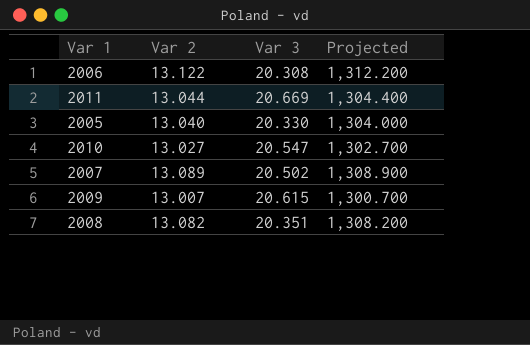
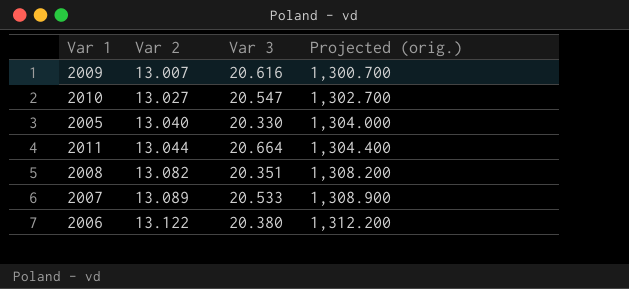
row order: none -> Var 2 ascending
column name: Projected -> Projected (orig.)
2009 | Var 3: 20.615 -> 20.616
2011 | Var 3: 20.669 -> 20.664
2007 | Var 3: 20.502 -> 20.533
2006 | Var 3: 20.308 -> 20.380

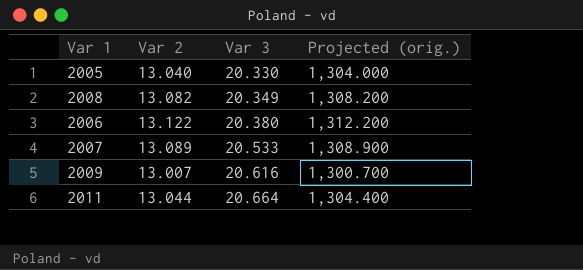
row order: Var 2 ascending -> Var 3 ascending
row 2010: 13.027 | 20.547 | 1,302.700 -> none
2008 | Var 3: 20.351 -> 20.349

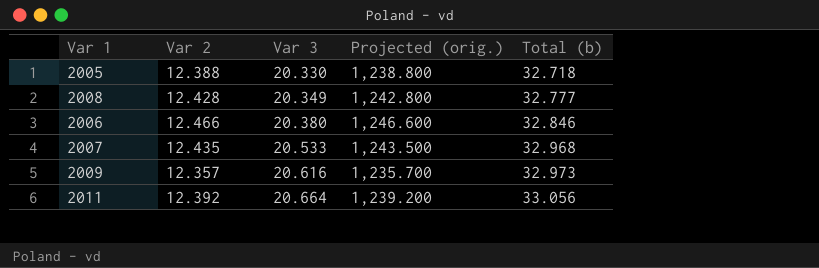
column Total (b) | formula: none -> [Var 2] + [Var 3]
2005 | Var 2: 13.040 -> 12.388
2005 | Projected (orig.): 1,304.000 -> 1,238.800
2008 | Var 2: 13.082 -> 12.428
2008 | Projected (orig.): 1,308.200 -> 1,242.800
2006 | Var 2: 13.122 -> 12.466
2006 | Projected (orig.): 1,312.200 -> 1,246.600
2007 | Var 2: 13.089 -> 12.435
2007 | Projected (orig.): 1,308.900 -> 1,243.500
2009 | Var 2: 13.007 -> 12.357
2009 | Projected (orig.): 1,300.700 -> 1,235.700
2011 | Var 2: 13.044 -> 12.392
2011 | Projected (orig.): 1,304.400 -> 1,239.200

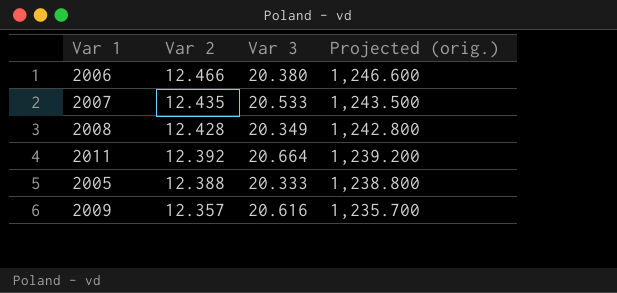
row order: Var 3 ascending -> Var 2 descending
column Total (b) | formula: [Var 2] + [Var 3] -> none
2005 | Var 3: 20.330 -> 20.333

